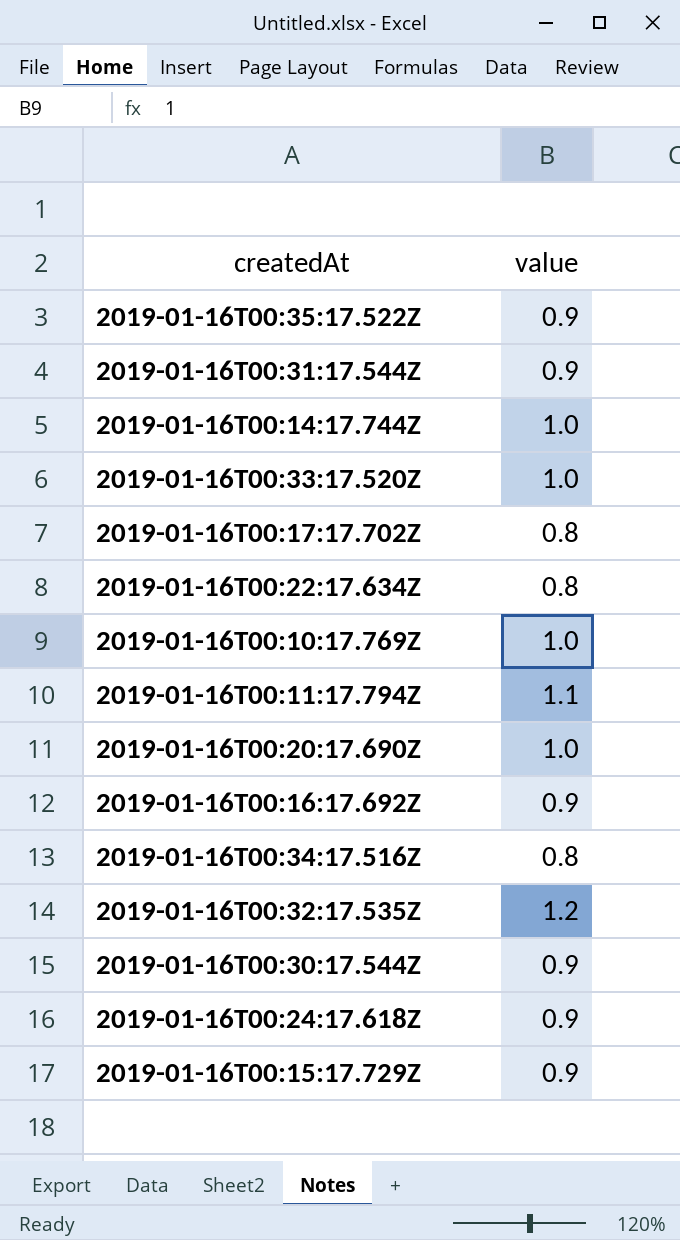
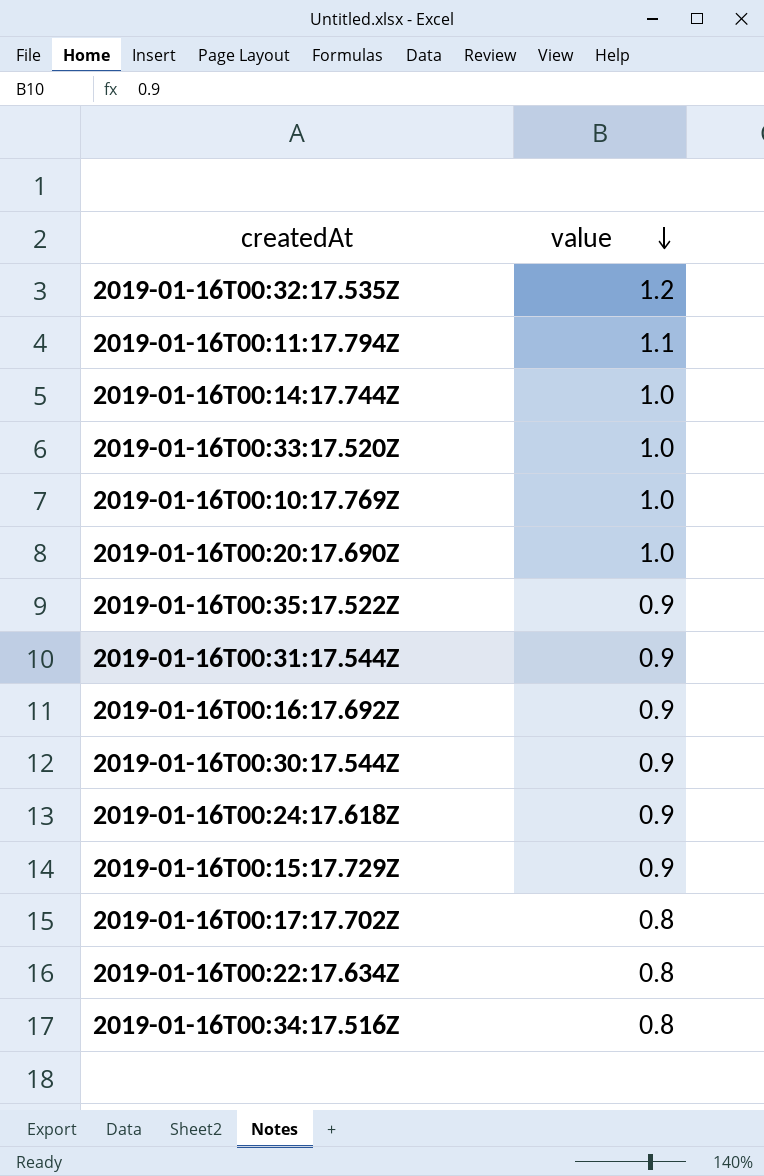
row order: none -> value descending

